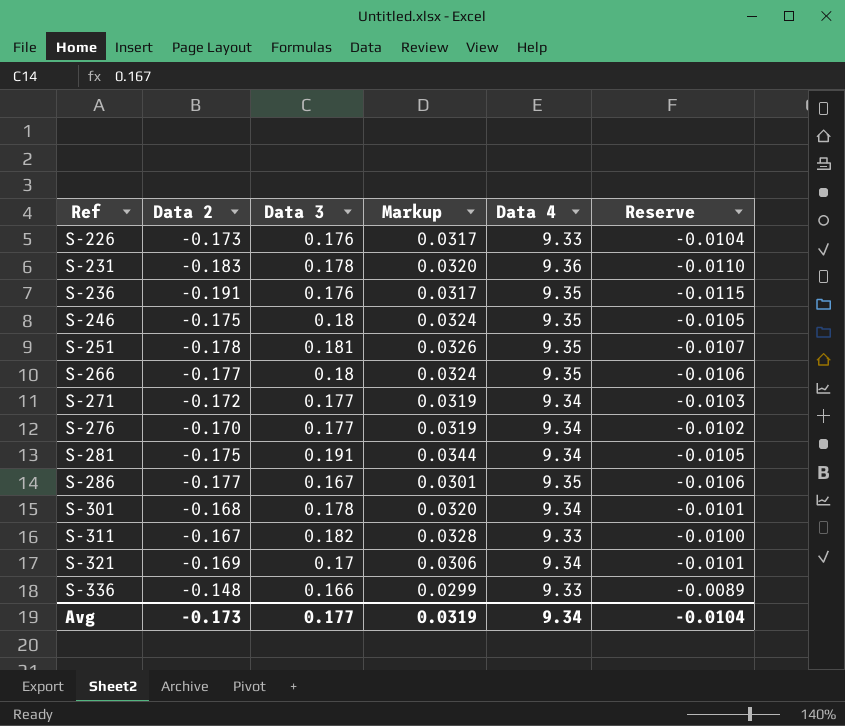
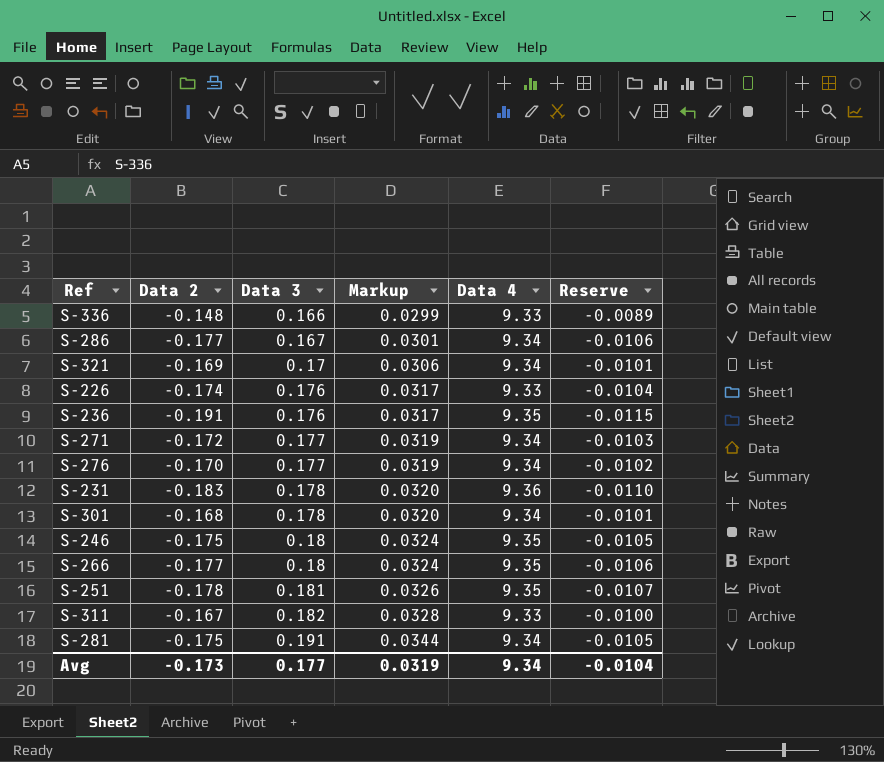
row order: Ref ascending -> Data 3 ascending
S-286 | Data 4: 9.35 -> 9.34
S-226 | Data 2: -0.173 -> -0.174

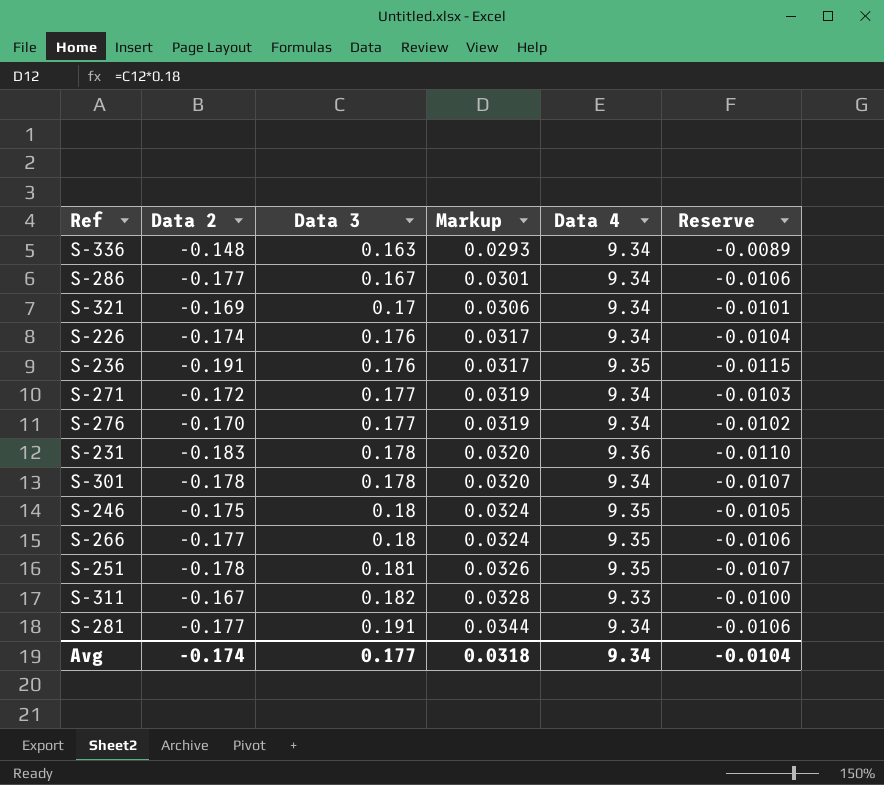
S-336 | Data 3: 0.166 -> 0.163
S-336 | Markup: 0.0299 -> 0.0293
S-336 | Data 4: 9.33 -> 9.34
S-226 | Data 4: 9.33 -> 9.34
S-301 | Data 2: -0.168 -> -0.178
S-301 | Reserve: -0.0101 -> -0.0107
S-281 | Data 2: -0.175 -> -0.177
S-281 | Reserve: -0.0105 -> -0.0106
Avg | Data 2: -0.173 -> -0.174
Avg | Markup: 0.0319 -> 0.0318

